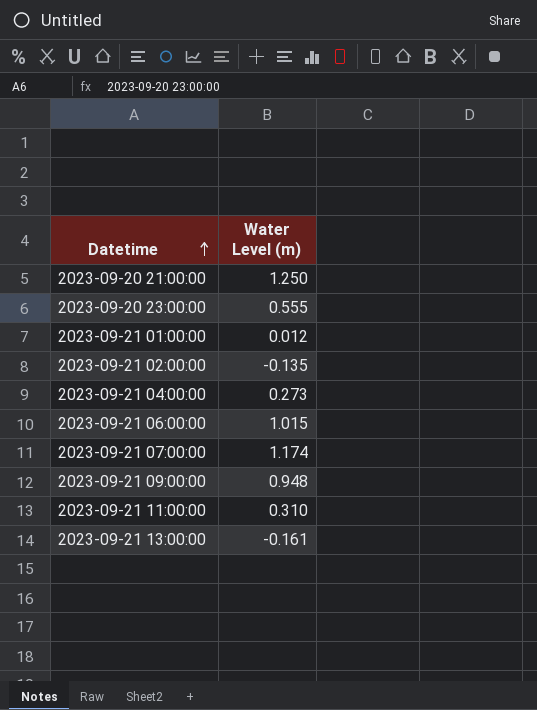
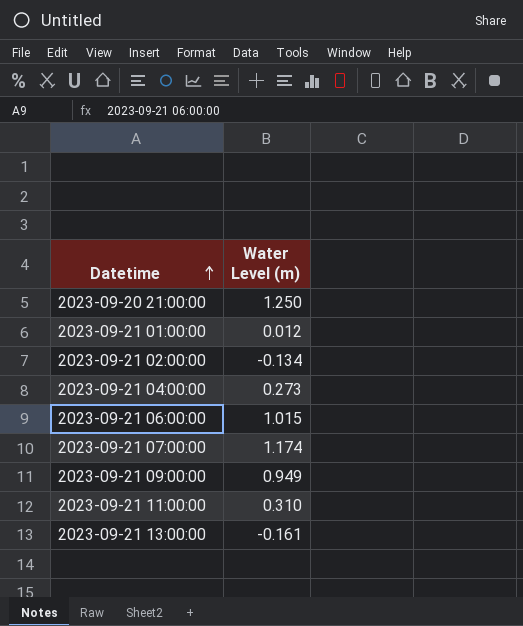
row 2023-09-20 23:00:00: 0.555 -> none
2023-09-21 02:00:00 | Water Level (m): -0.135 -> -0.134
2023-09-21 09:00:00 | Water Level (m): 0.948 -> 0.949

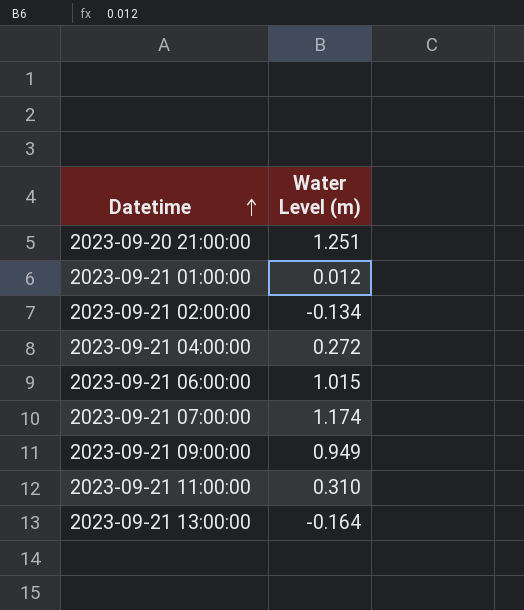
2023-09-20 21:00:00 | Water Level (m): 1.250 -> 1.251
2023-09-21 04:00:00 | Water Level (m): 0.273 -> 0.272
2023-09-21 13:00:00 | Water Level (m): -0.161 -> -0.164

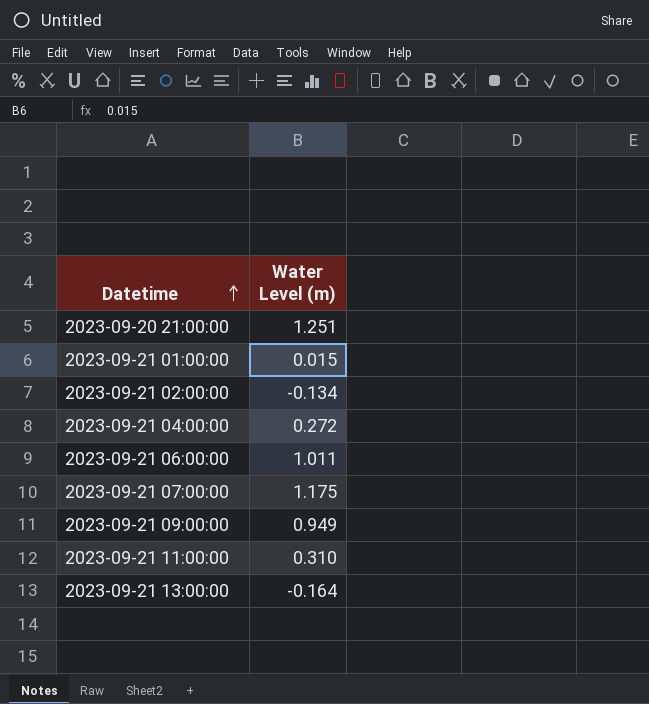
2023-09-21 01:00:00 | Water Level (m): 0.012 -> 0.015
2023-09-21 06:00:00 | Water Level (m): 1.015 -> 1.011
2023-09-21 07:00:00 | Water Level (m): 1.174 -> 1.175

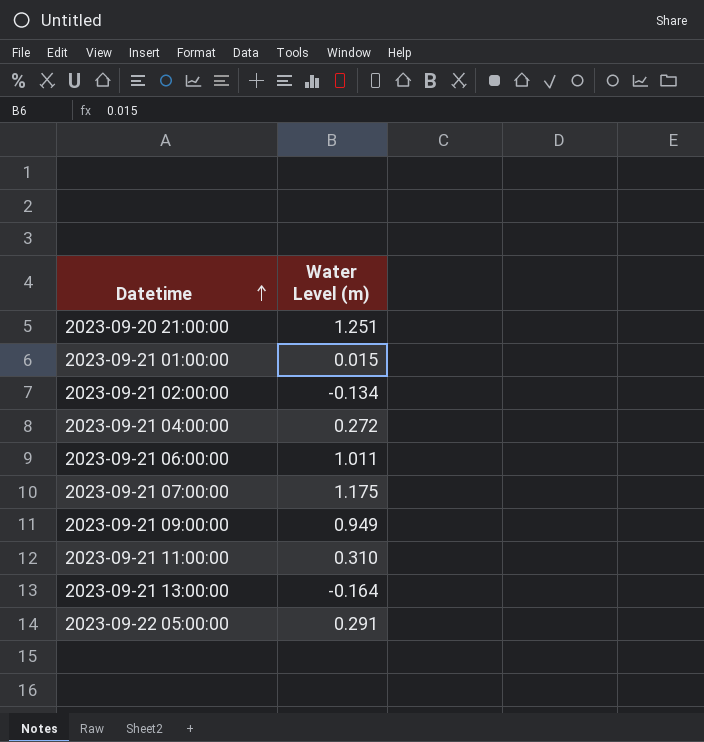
row 2023-09-22 05:00:00: none -> 0.291

